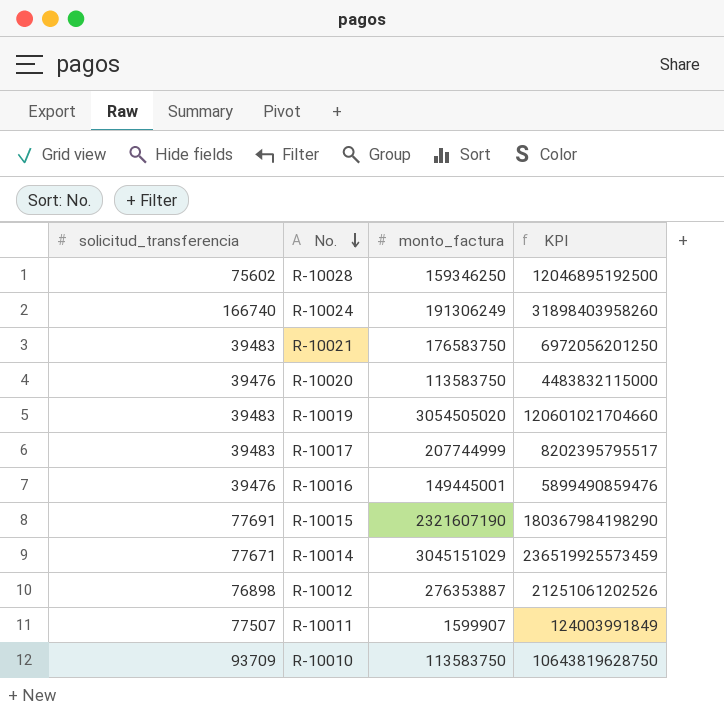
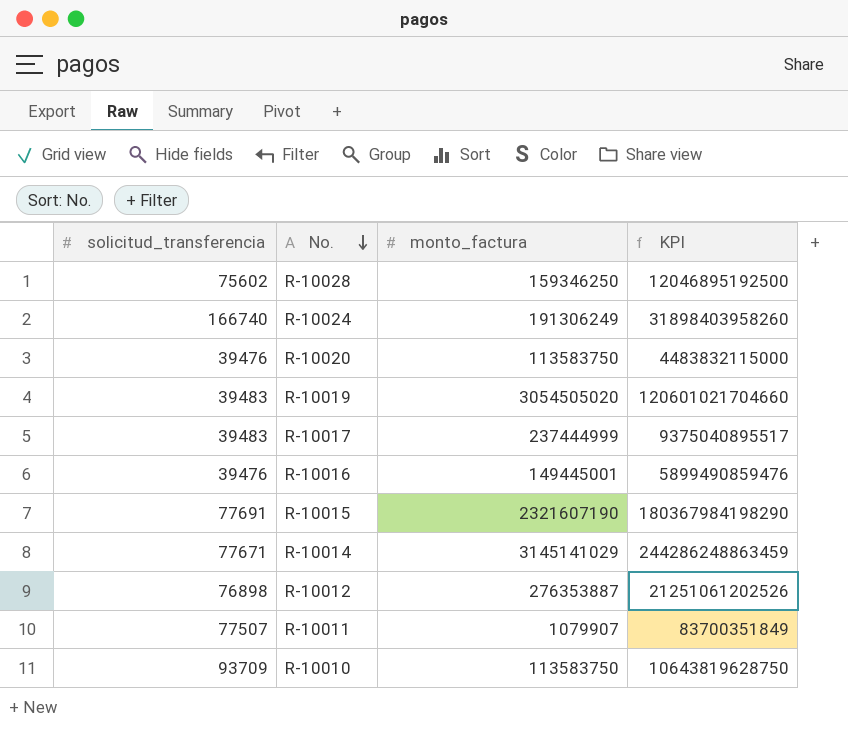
row R-10021: 39483 | 176583750 | 6972056201250 -> none
R-10017 | monto_factura: 207744999 -> 237444999
R-10017 | KPI: 8202395795517 -> 9375040895517
R-10014 | monto_factura: 3045151029 -> 3145141029
R-10014 | KPI: 236519925573459 -> 244286248863459
R-10011 | monto_factura: 1599907 -> 1079907
R-10011 | KPI: 124003991849 -> 83700351849

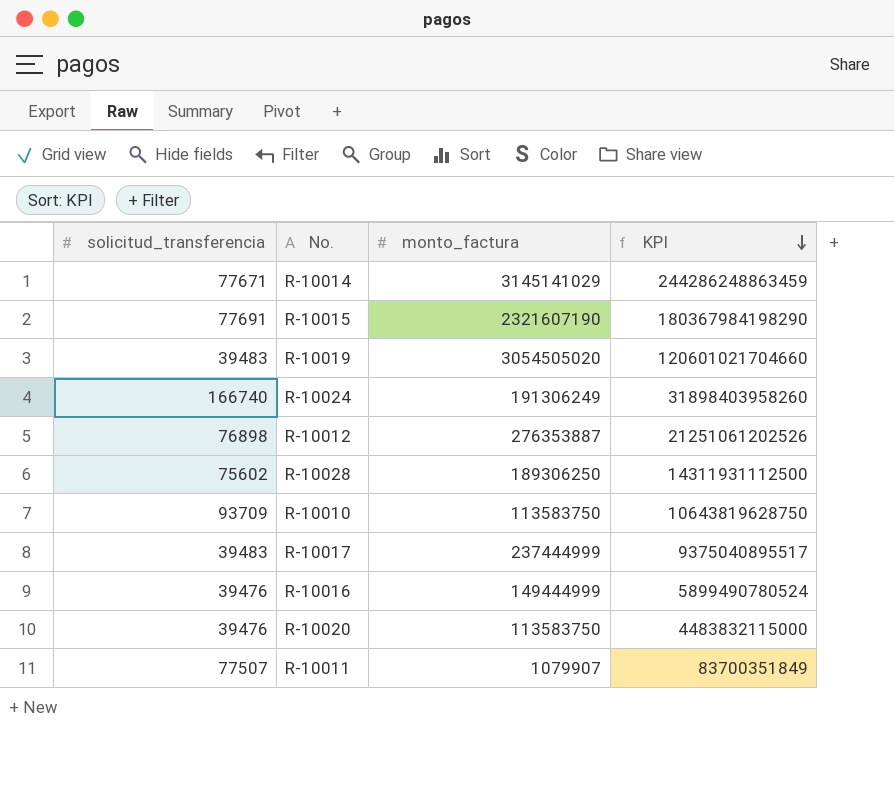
row order: No. descending -> KPI descending
R-10028 | monto_factura: 159346250 -> 189306250
R-10028 | KPI: 12046895192500 -> 14311931112500
R-10016 | monto_factura: 149445001 -> 149444999
R-10016 | KPI: 5899490859476 -> 5899490780524

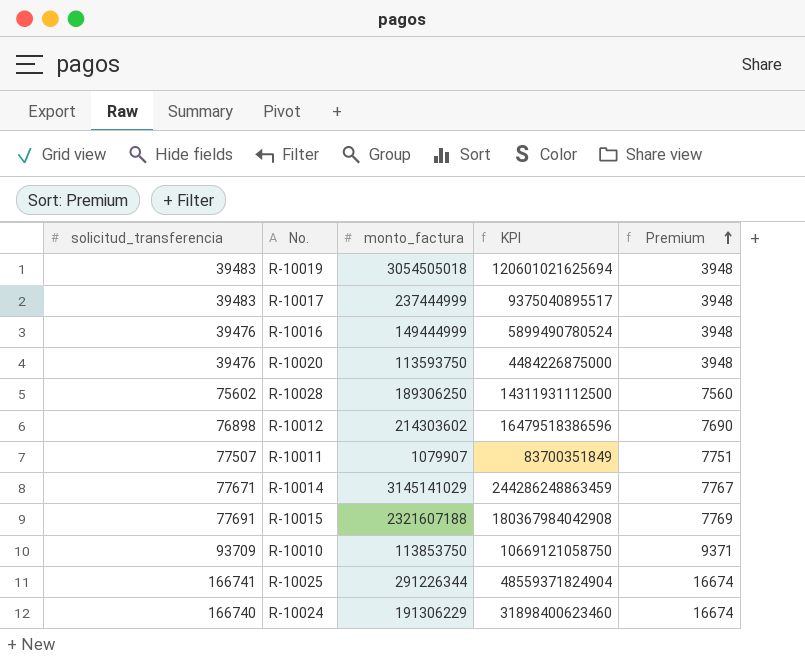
row order: KPI descending -> Premium ascending
column Premium | formula: none -> [solicitud_transferencia] * 0.1
R-10019 | monto_factura: 3054505020 -> 3054505018
R-10019 | KPI: 120601021704660 -> 120601021625694
R-10020 | monto_factura: 113583750 -> 113593750
R-10020 | KPI: 4483832115000 -> 4484226875000
R-10012 | monto_factura: 276353887 -> 214303602
R-10012 | KPI: 21251061202526 -> 16479518386596
R-10015 | monto_factura: 2321607190 -> 2321607188
R-10015 | KPI: 180367984198290 -> 180367984042908
R-10010 | monto_factura: 113583750 -> 113853750
R-10010 | KPI: 10643819628750 -> 10669121058750
row R-10025: none -> 166741 | 291226344 | 48559371824904 | 16674
R-10024 | monto_factura: 191306249 -> 191306229
R-10024 | KPI: 31898403958260 -> 31898400623460

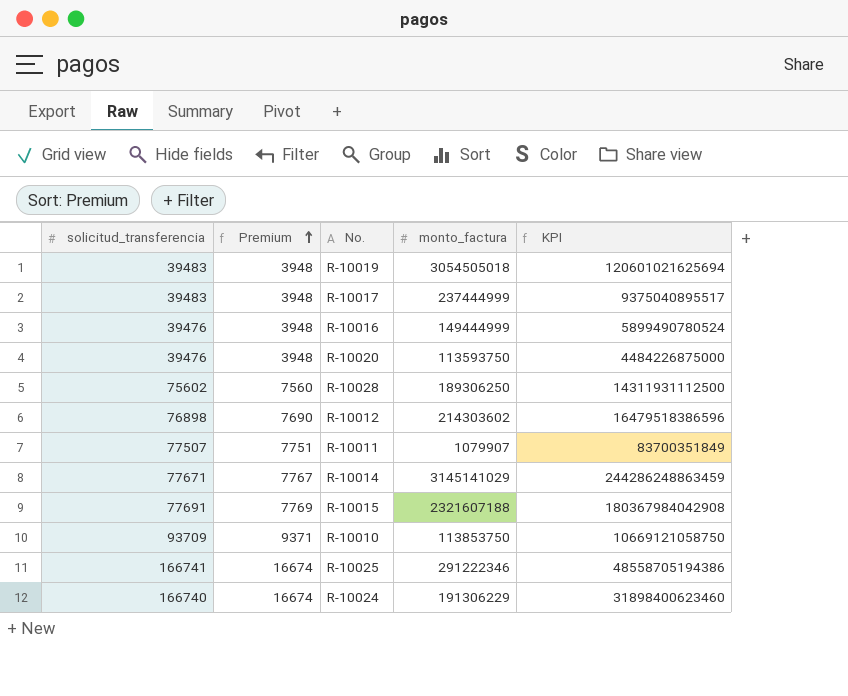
column Premium | position: 5 -> 2
R-10025 | monto_factura: 291226344 -> 291222346
R-10025 | KPI: 48559371824904 -> 48558705194386

